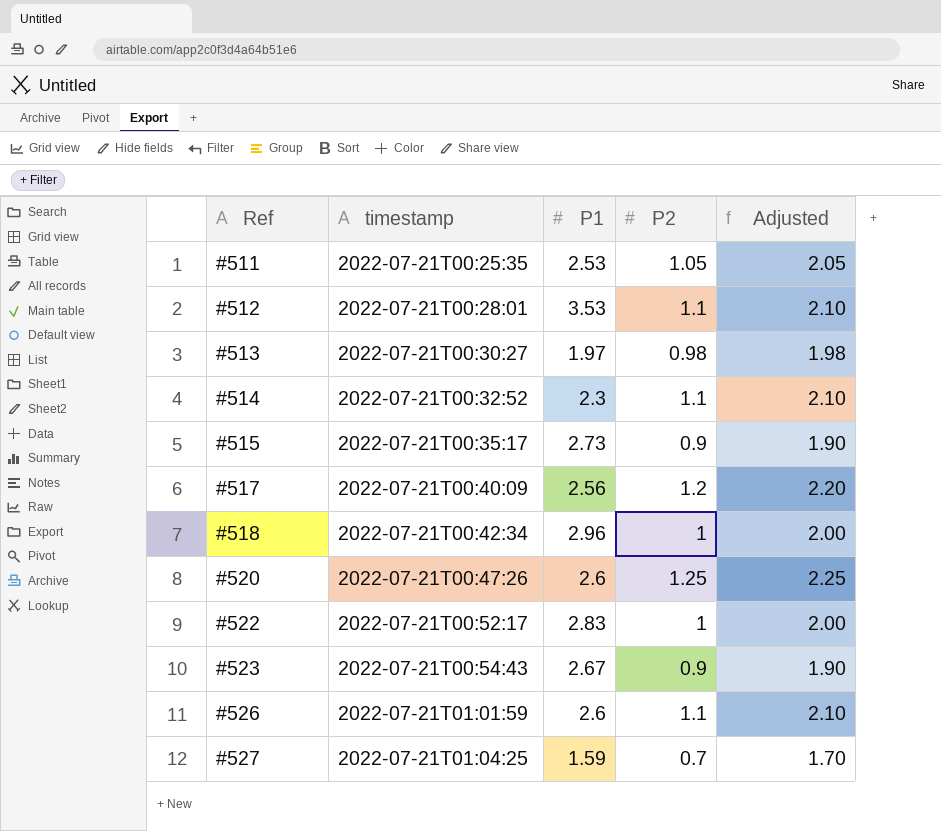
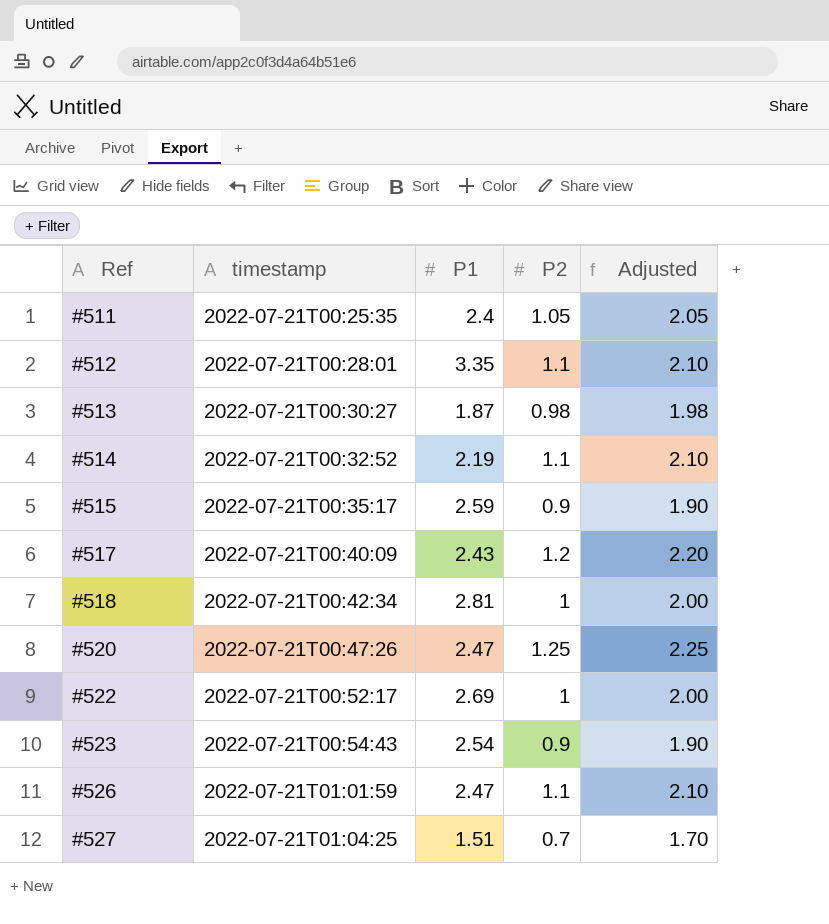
#511 | P1: 2.53 -> 2.4
#512 | P1: 3.53 -> 3.35
#513 | P1: 1.97 -> 1.87
#514 | P1: 2.3 -> 2.19
#515 | P1: 2.73 -> 2.59
#517 | P1: 2.56 -> 2.43
#518 | P1: 2.96 -> 2.81
#520 | P1: 2.6 -> 2.47
#522 | P1: 2.83 -> 2.69
#523 | P1: 2.67 -> 2.54
#526 | P1: 2.6 -> 2.47
#527 | P1: 1.59 -> 1.51

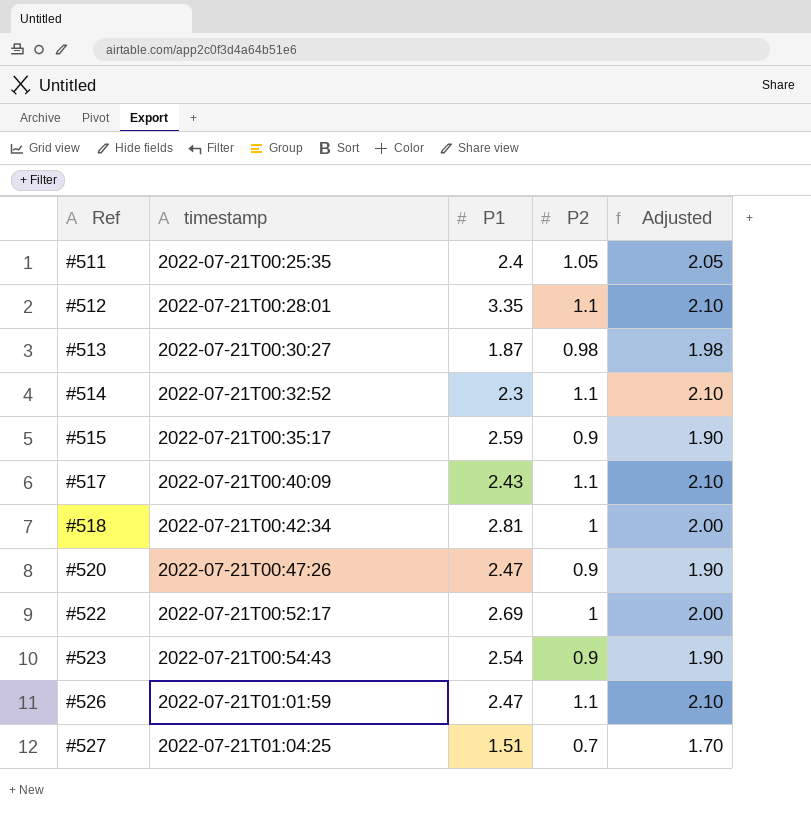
#514 | P1: 2.19 -> 2.3
#517 | P2: 1.2 -> 1.1
#517 | Adjusted: 2.20 -> 2.10
#520 | P2: 1.25 -> 0.9
#520 | Adjusted: 2.25 -> 1.90

